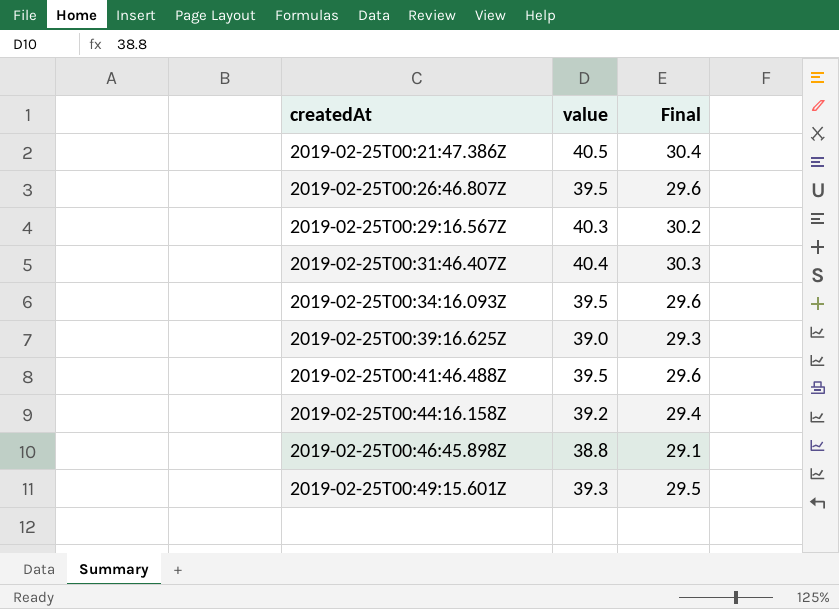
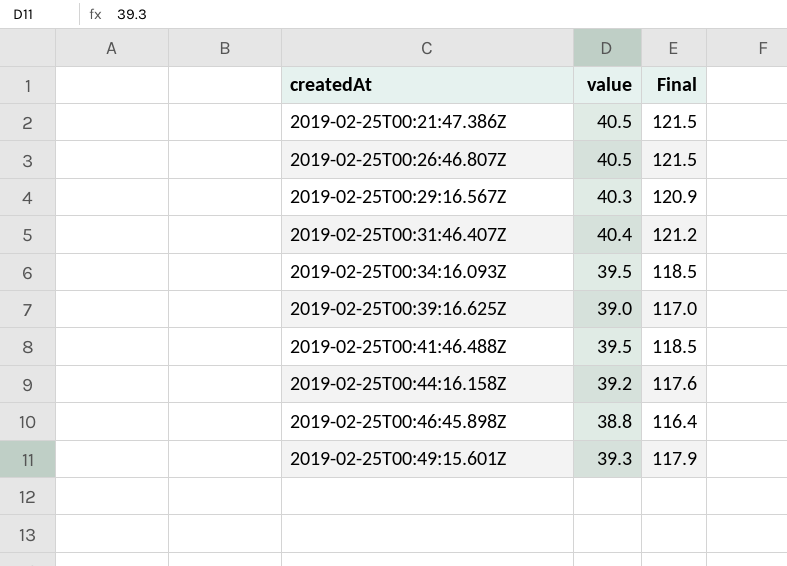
column Final | formula: [value] * 0.75 -> [value] * 3
2019-02-25T00:26:46.807Z | value: 39.5 -> 40.5

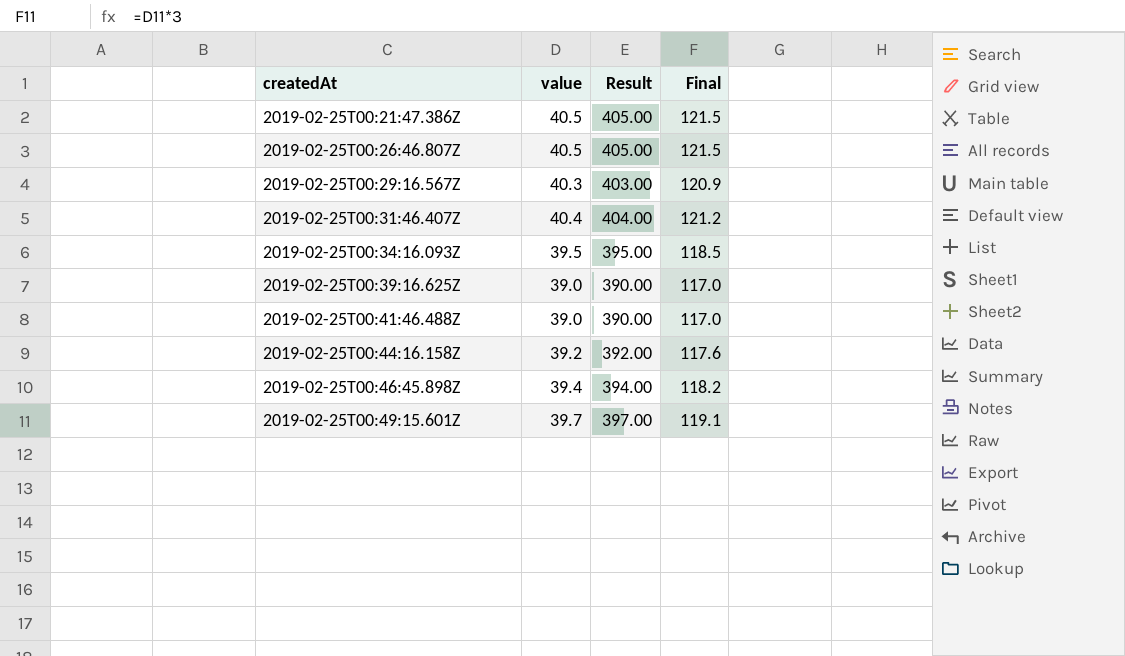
column Result | formula: none -> [value] * 10
2019-02-25T00:41:46.488Z | value: 39.5 -> 39.0
2019-02-25T00:41:46.488Z | Final: 118.5 -> 117.0
2019-02-25T00:46:45.898Z | value: 38.8 -> 39.4
2019-02-25T00:46:45.898Z | Final: 116.4 -> 118.2
2019-02-25T00:49:15.601Z | value: 39.3 -> 39.7
2019-02-25T00:49:15.601Z | Final: 117.9 -> 119.1

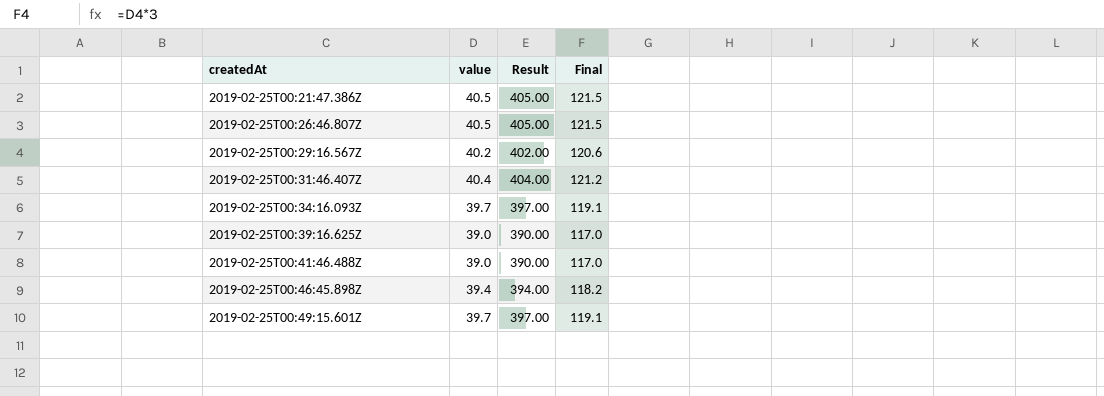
row 2019-02-25T00:44:16.158Z: 39.2 | 392.00 | 117.6 -> none
2019-02-25T00:29:16.567Z | value: 40.3 -> 40.2
2019-02-25T00:29:16.567Z | Result: 403.00 -> 402.00
2019-02-25T00:29:16.567Z | Final: 120.9 -> 120.6
2019-02-25T00:34:16.093Z | value: 39.5 -> 39.7
2019-02-25T00:34:16.093Z | Result: 395.00 -> 397.00
2019-02-25T00:34:16.093Z | Final: 118.5 -> 119.1

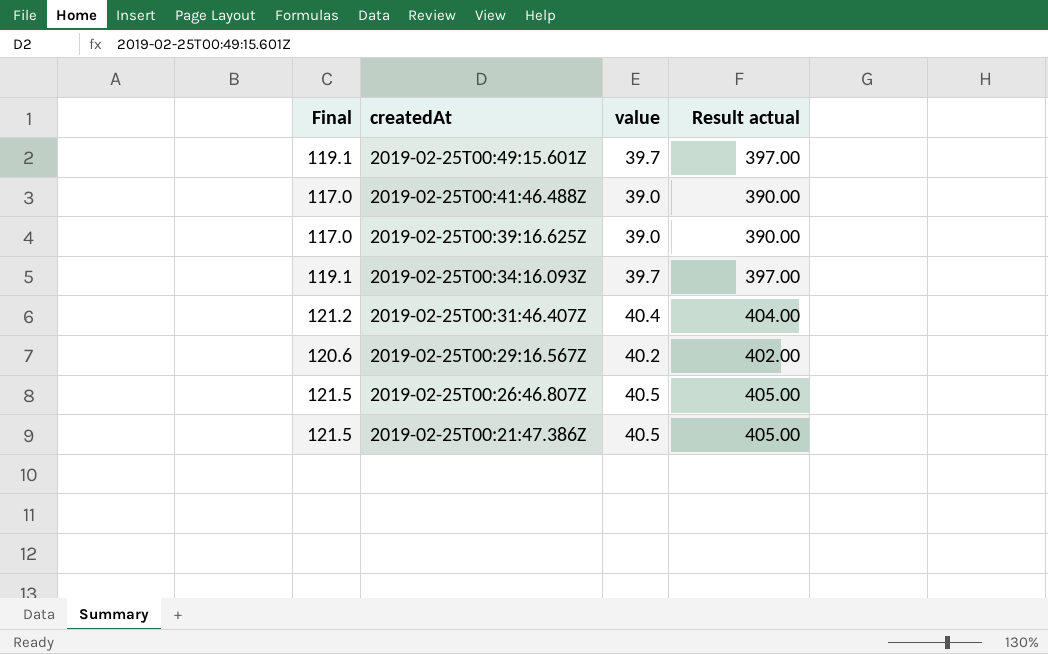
row order: createdAt ascending -> createdAt descending
column Final | position: 4 -> 1
column name: Result -> Result actual
row 2019-02-25T00:46:45.898Z: 39.4 | 394.00 | 118.2 -> none

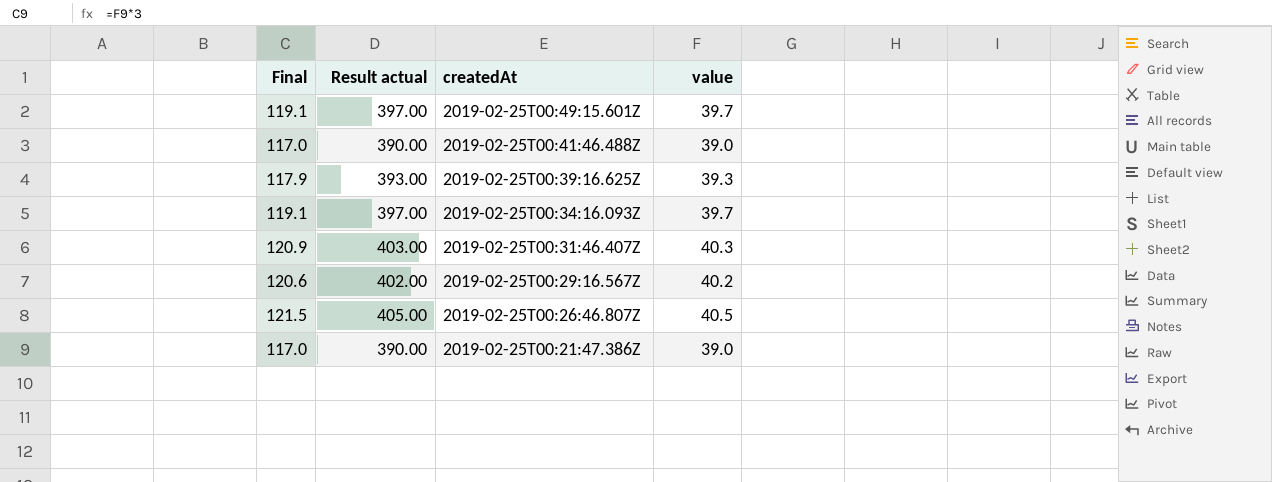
column Result actual | position: 4 -> 2
2019-02-25T00:39:16.625Z | Final: 117.0 -> 117.9
2019-02-25T00:39:16.625Z | Result actual: 390.00 -> 393.00
2019-02-25T00:39:16.625Z | value: 39.0 -> 39.3
2019-02-25T00:31:46.407Z | Final: 121.2 -> 120.9
2019-02-25T00:31:46.407Z | Result actual: 404.00 -> 403.00
2019-02-25T00:31:46.407Z | value: 40.4 -> 40.3
2019-02-25T00:21:47.386Z | Final: 121.5 -> 117.0
2019-02-25T00:21:47.386Z | Result actual: 405.00 -> 390.00
2019-02-25T00:21:47.386Z | value: 40.5 -> 39.0

